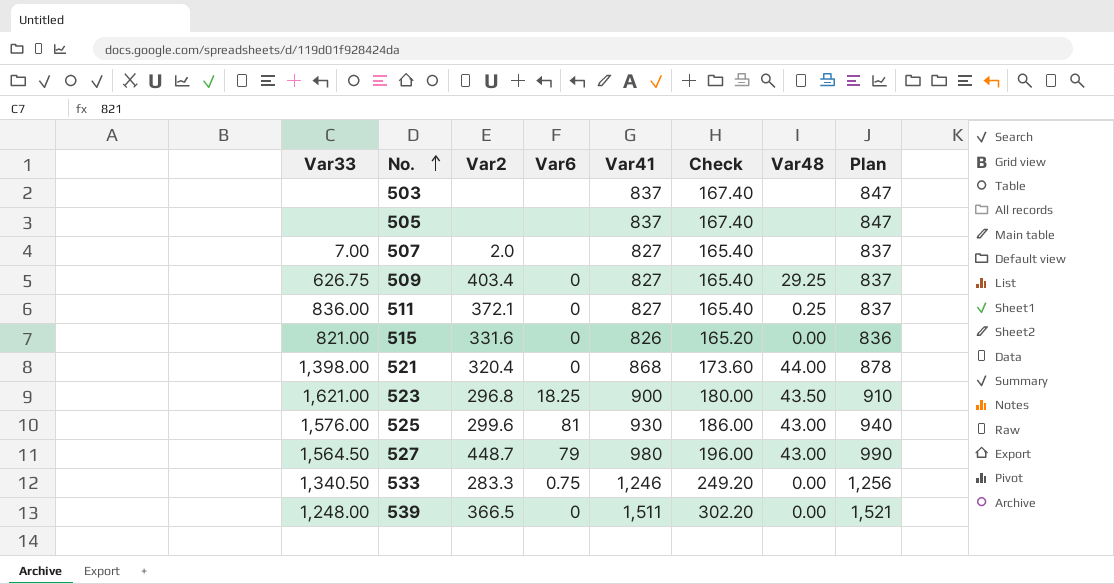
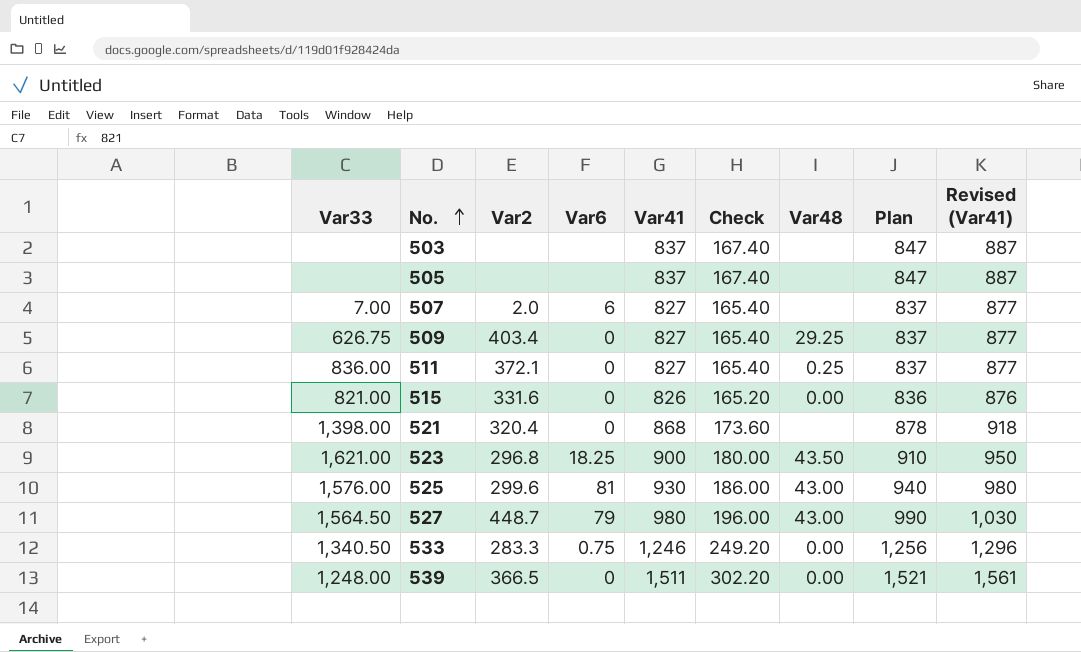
column Revised (Var41) | formula: none -> [Var41] + 50
507 | Var6: none -> 6
521 | Var48: 44.00 -> none

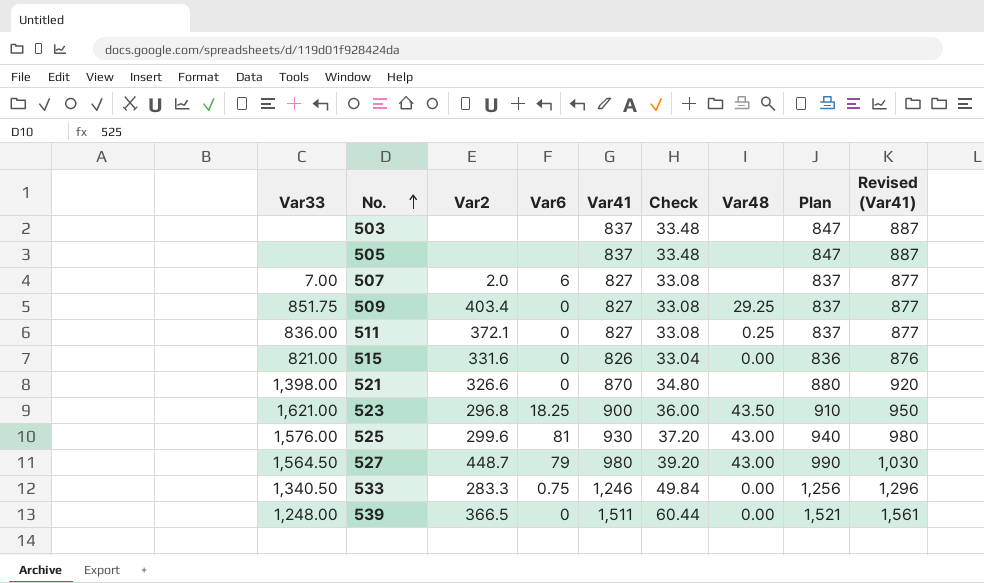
column Check | formula: [Var41] * 0.2 -> [Var41] * 0.04
509 | Var33: 626.75 -> 851.75
521 | Var2: 320.4 -> 326.6
521 | Var41: 868 -> 870
521 | Plan: 878 -> 880
521 | Revised (Var41): 918 -> 920

